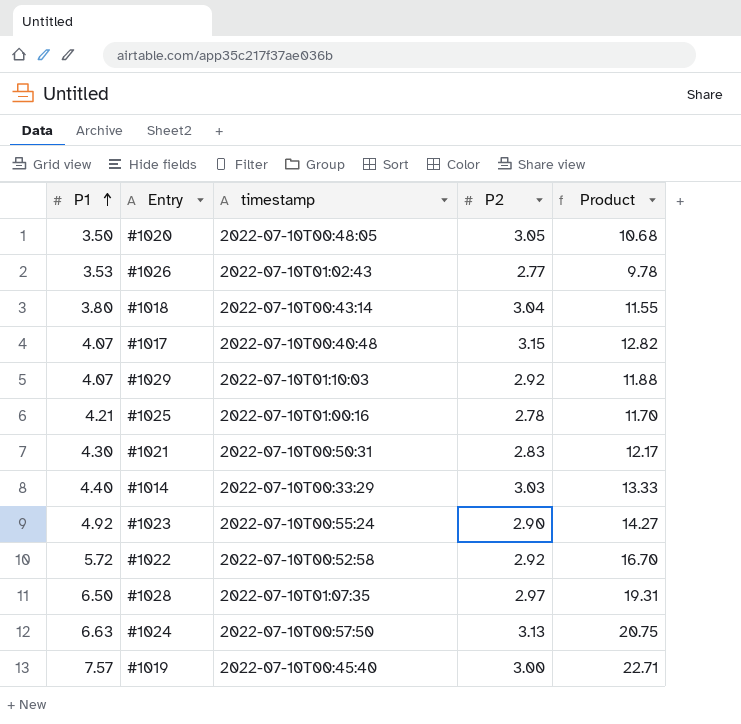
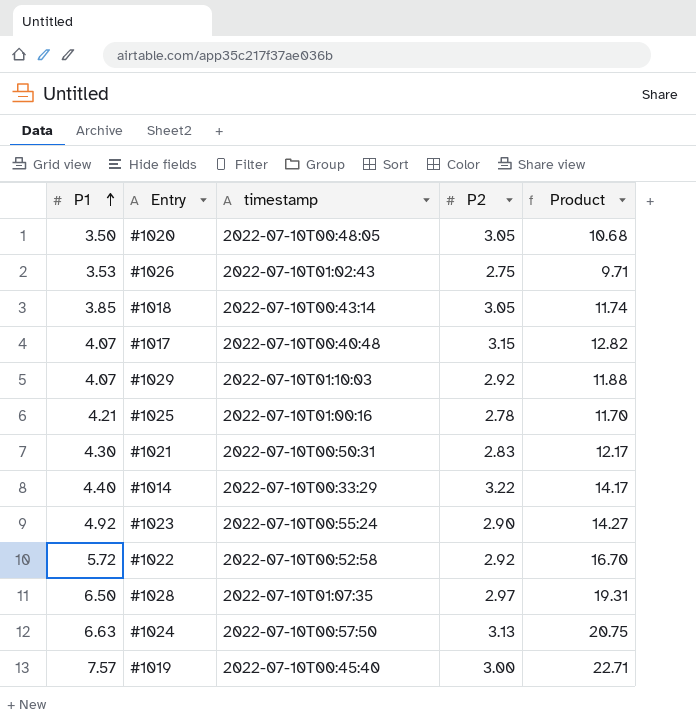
#1026 | P2: 2.77 -> 2.75
#1026 | Product: 9.78 -> 9.71
#1018 | P1: 3.80 -> 3.85
#1018 | P2: 3.04 -> 3.05
#1018 | Product: 11.55 -> 11.74
#1014 | P2: 3.03 -> 3.22
#1014 | Product: 13.33 -> 14.17

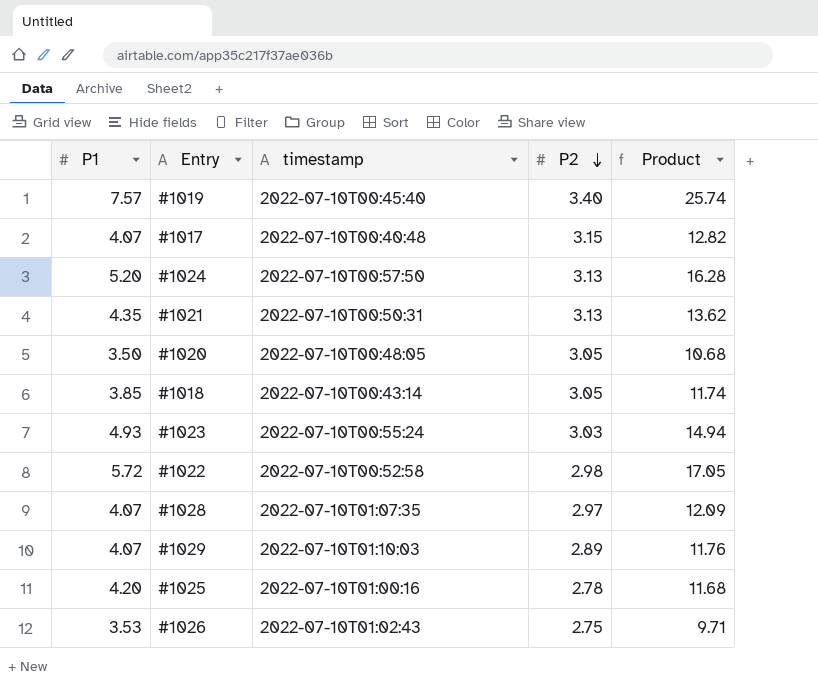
row order: P1 ascending -> P2 descending
row #1014: 4.40 | 2022-07-10T00:33:29 | 3.22 | 14.17 -> none
#1019 | P2: 3.00 -> 3.40
#1019 | Product: 22.71 -> 25.74
#1024 | P1: 6.63 -> 5.20
#1024 | Product: 20.75 -> 16.28
#1021 | P1: 4.30 -> 4.35
#1021 | P2: 2.83 -> 3.13
#1021 | Product: 12.17 -> 13.62
#1023 | P1: 4.92 -> 4.93
#1023 | P2: 2.90 -> 3.03
#1023 | Product: 14.27 -> 14.94
#1022 | P2: 2.92 -> 2.98
#1022 | Product: 16.70 -> 17.05
#1028 | P1: 6.50 -> 4.07
#1028 | Product: 19.31 -> 12.09
#1029 | P2: 2.92 -> 2.89
#1029 | Product: 11.88 -> 11.76
#1025 | P1: 4.21 -> 4.20
#1025 | Product: 11.70 -> 11.68

